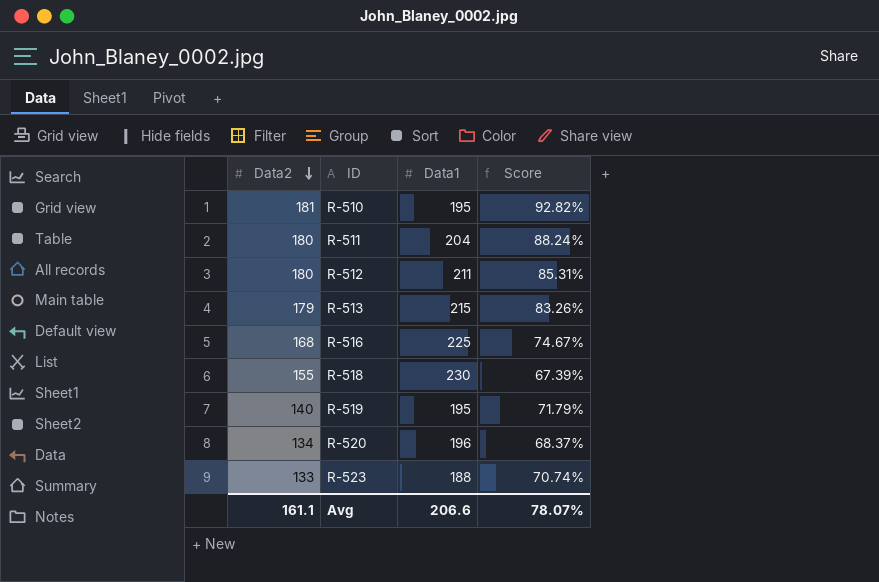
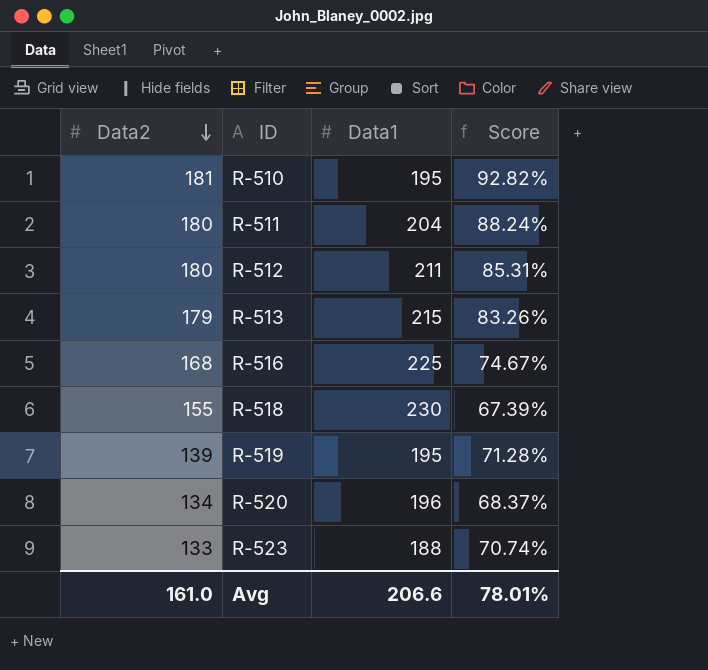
R-519 | Data2: 140 -> 139
R-519 | Score: 71.79% -> 71.28%
Avg | Data2: 161.1 -> 161.0
Avg | Score: 78.07% -> 78.01%

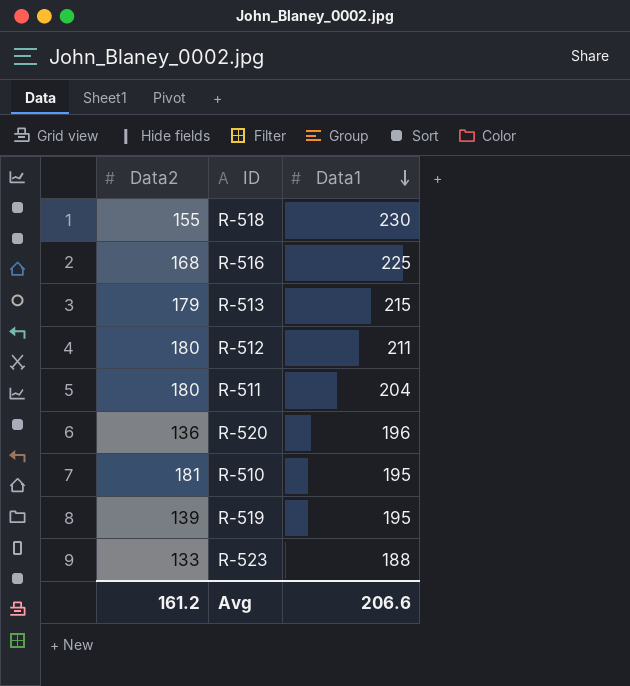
row order: Data2 descending -> Data1 descending
column Score | formula: [Data2] / [Data1] -> none
R-520 | Data2: 134 -> 136
Avg | Data2: 161.0 -> 161.2

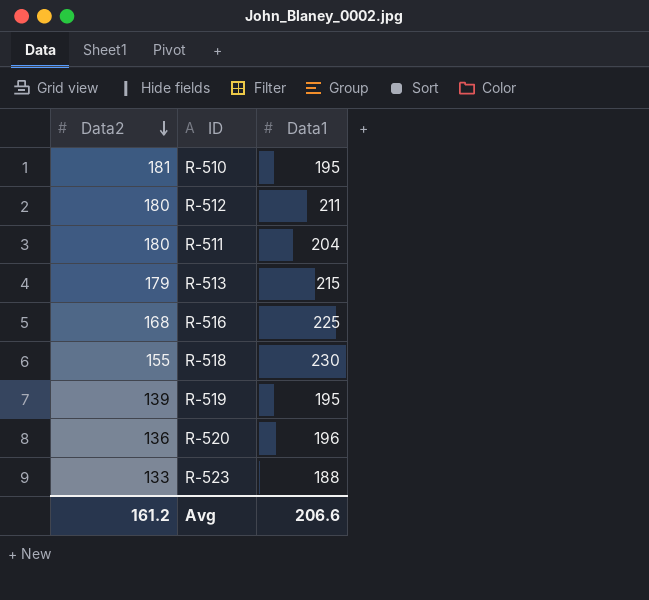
row order: Data1 descending -> Data2 descending

